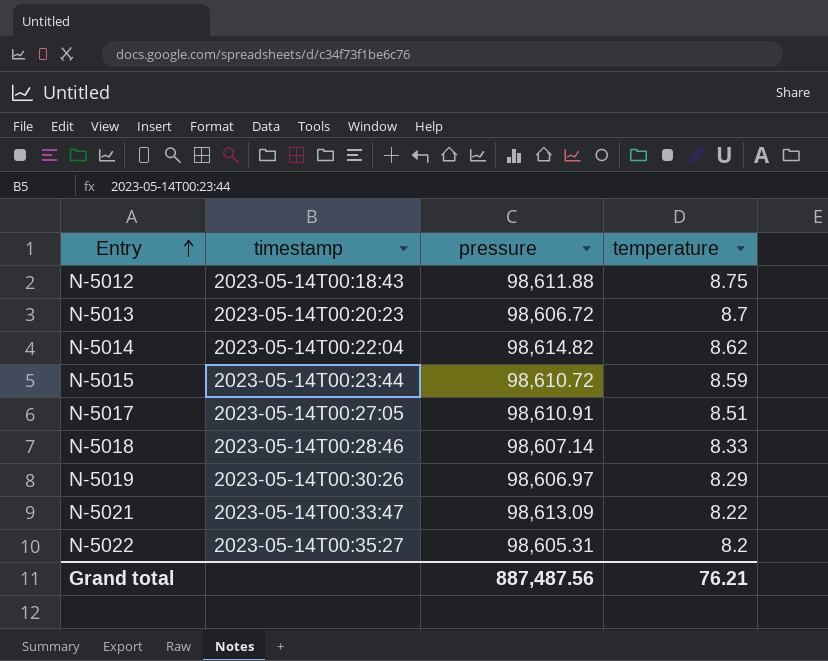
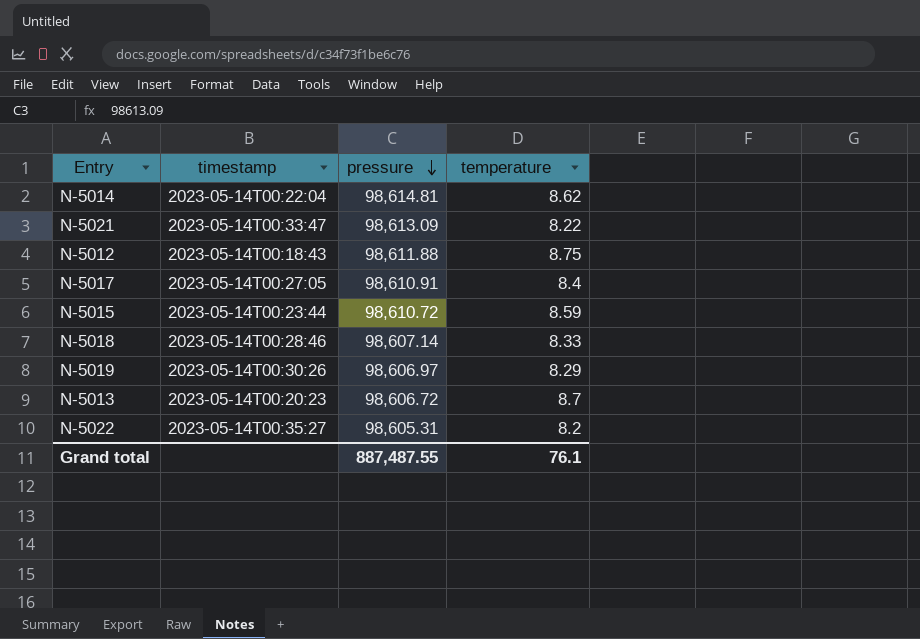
row order: Entry ascending -> pressure descending
N-5014 | pressure: 98,614.82 -> 98,614.81
N-5017 | temperature: 8.51 -> 8.4
Grand total | pressure: 887,487.56 -> 887,487.55
Grand total | temperature: 76.21 -> 76.1

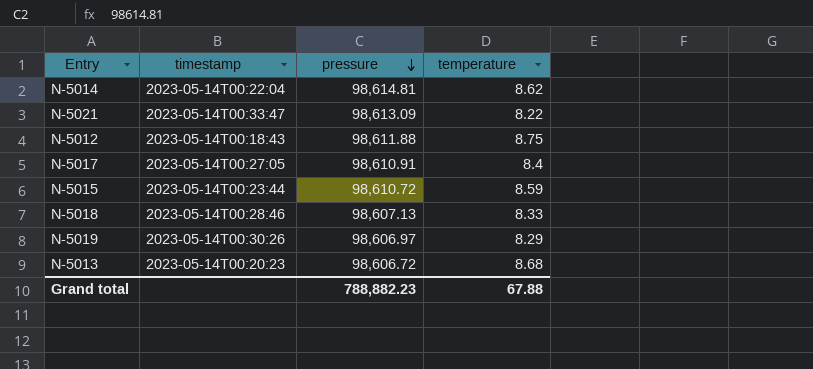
row N-5022: 2023-05-14T00:35:27 | 98,605.31 | 8.2 -> none
N-5018 | pressure: 98,607.14 -> 98,607.13
N-5013 | temperature: 8.7 -> 8.68
Grand total | pressure: 887,487.55 -> 788,882.23
Grand total | temperature: 76.1 -> 67.88

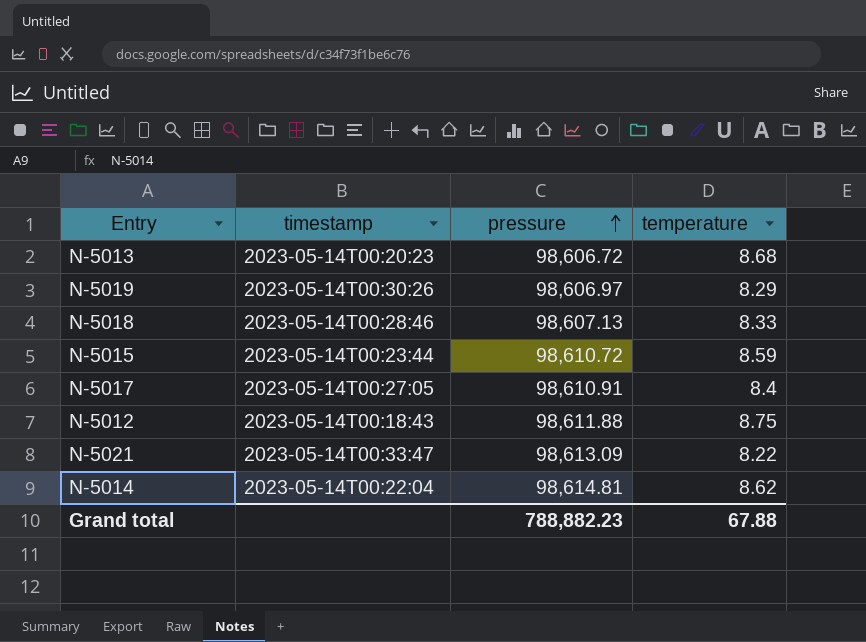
row order: pressure descending -> pressure ascending

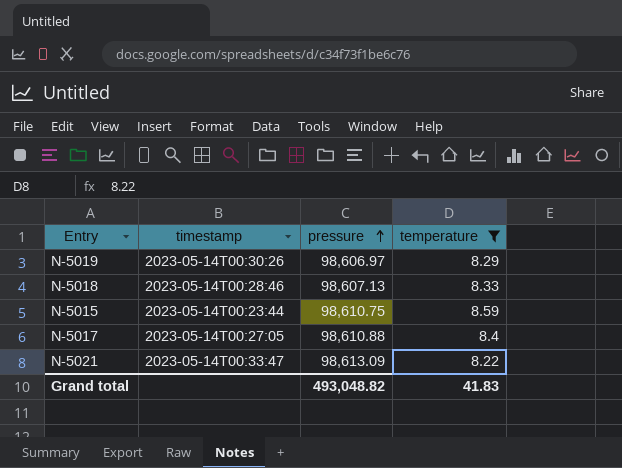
filter: none -> temperature <= 8.59
N-5015 | pressure: 98,610.72 -> 98,610.75
N-5017 | pressure: 98,610.91 -> 98,610.88
Grand total | pressure: 788,882.23 -> 493,048.82
Grand total | temperature: 67.88 -> 41.83

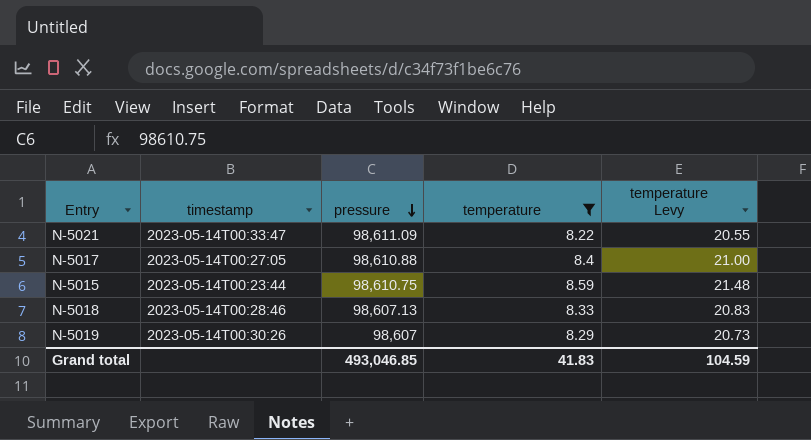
row order: pressure ascending -> pressure descending
column temperature Levy | formula: none -> [temperature] * 2.5
N-5021 | pressure: 98,613.09 -> 98,611.09
N-5019 | pressure: 98,606.97 -> 98,607
Grand total | pressure: 493,048.82 -> 493,046.85

